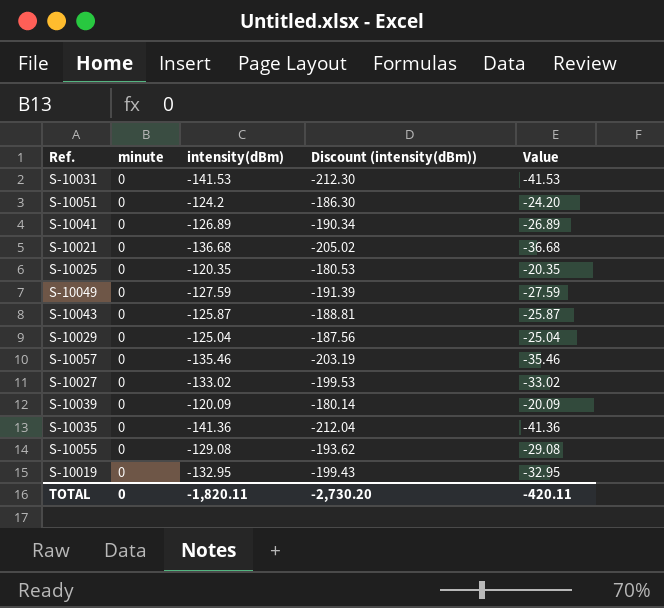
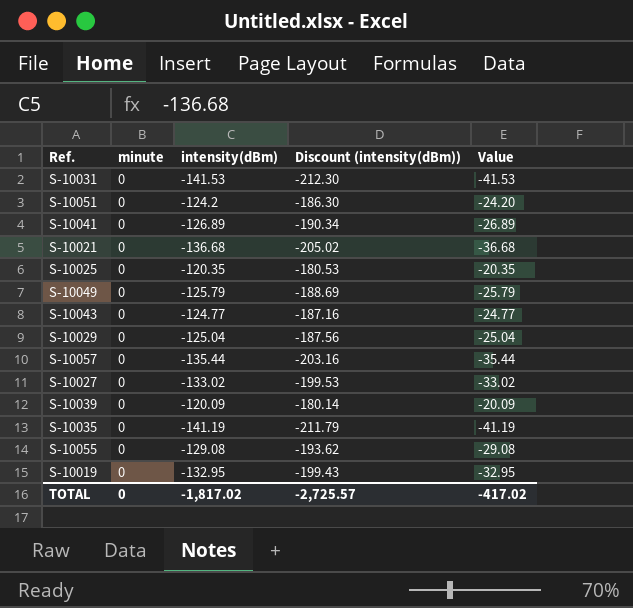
S-10049 | intensity(dBm): -127.59 -> -125.79
S-10049 | Discount (intensity(dBm)): -191.39 -> -188.69
S-10049 | Value: -27.59 -> -25.79
S-10043 | intensity(dBm): -125.87 -> -124.77
S-10043 | Discount (intensity(dBm)): -188.81 -> -187.16
S-10043 | Value: -25.87 -> -24.77
S-10057 | intensity(dBm): -135.46 -> -135.44
S-10057 | Discount (intensity(dBm)): -203.19 -> -203.16
S-10057 | Value: -35.46 -> -35.44
S-10035 | intensity(dBm): -141.36 -> -141.19
S-10035 | Discount (intensity(dBm)): -212.04 -> -211.79
S-10035 | Value: -41.36 -> -41.19
TOTAL | intensity(dBm): -1,820.11 -> -1,817.02
TOTAL | Discount (intensity(dBm)): -2,730.20 -> -2,725.57
TOTAL | Value: -420.11 -> -417.02

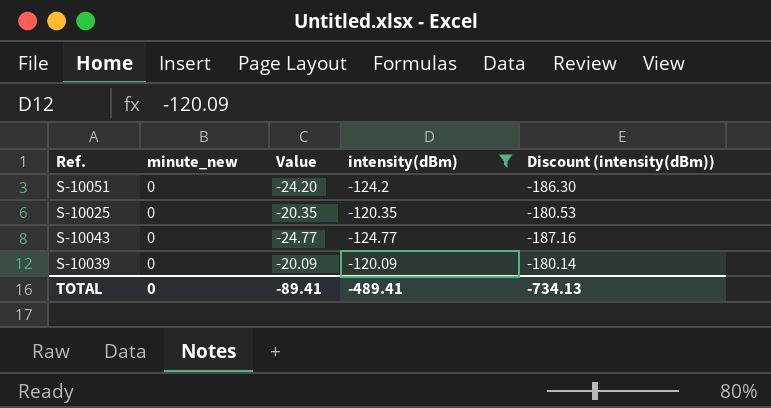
filter: none -> intensity(dBm) >= -124.77
column name: minute -> minute_new
column Value | position: 5 -> 3
TOTAL | Value: -417.02 -> -89.41
TOTAL | intensity(dBm): -1,817.02 -> -489.41
TOTAL | Discount (intensity(dBm)): -2,725.57 -> -734.13

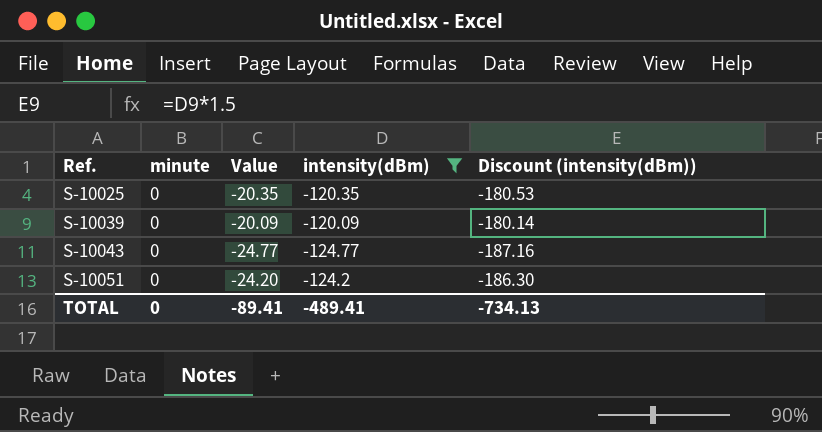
row order: none -> Ref. ascending
column name: minute_new -> minute

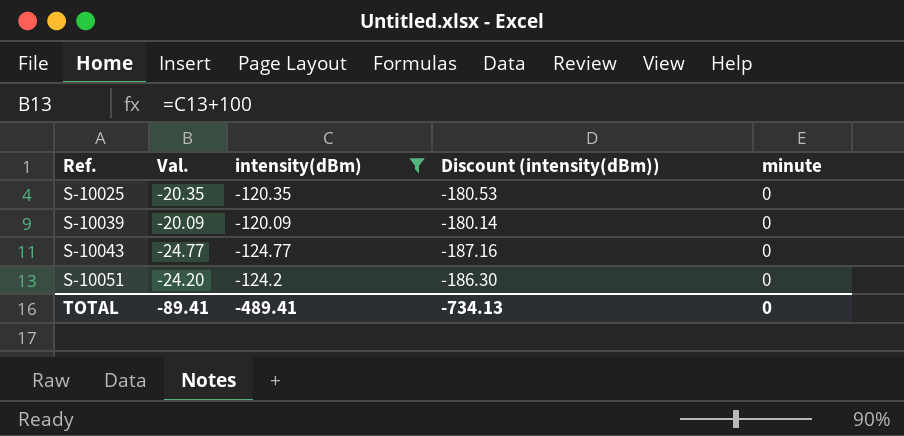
column name: Value -> Val.
column minute | position: 2 -> 5

